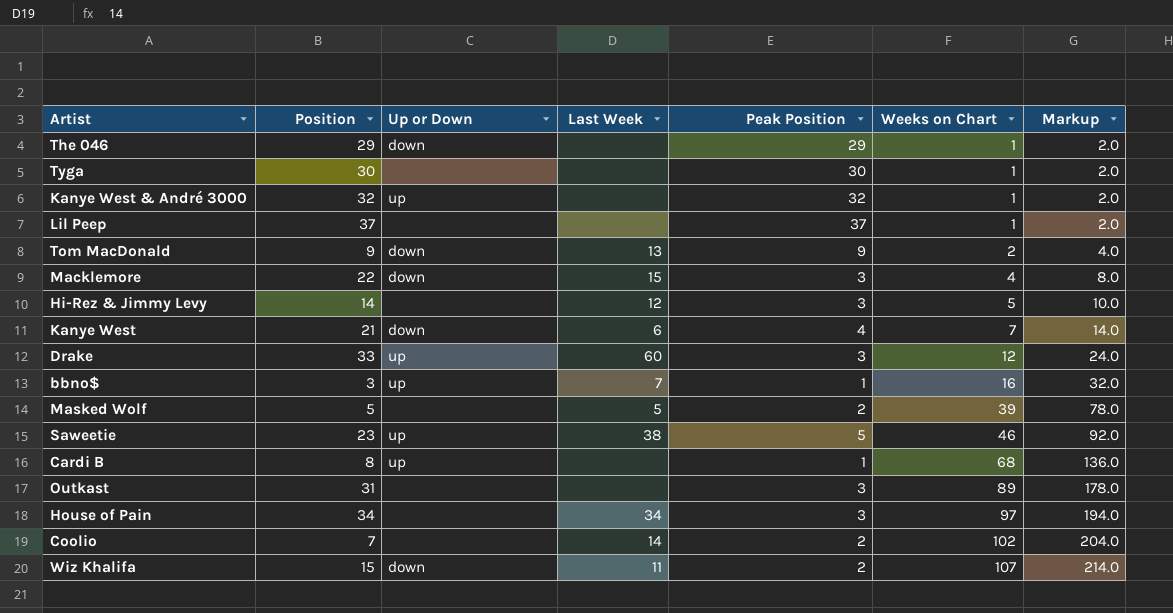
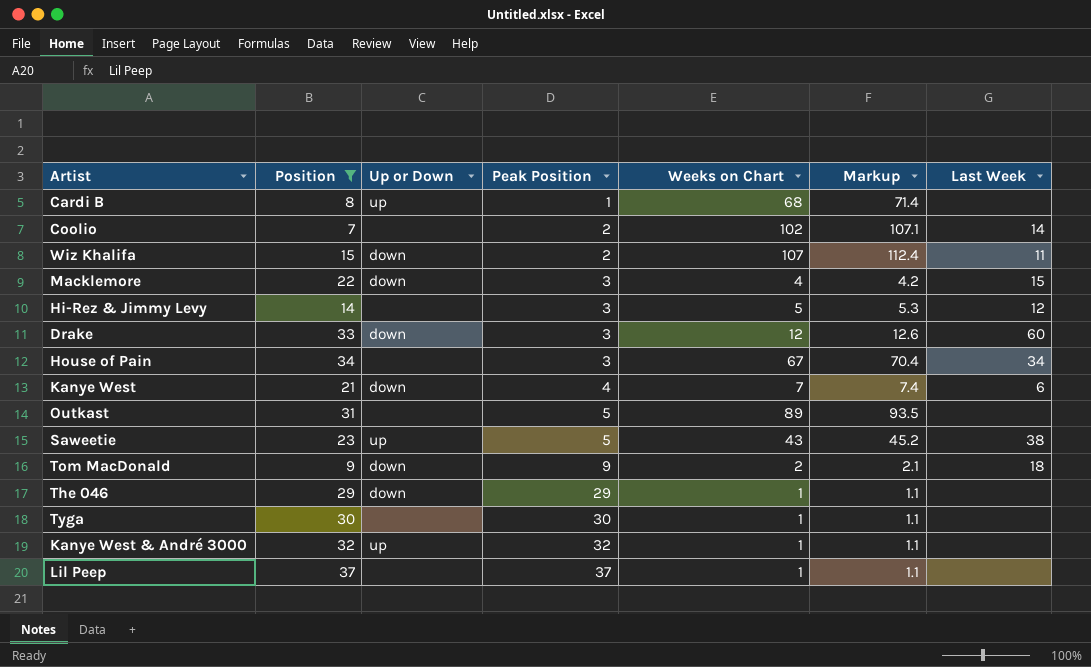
filter: none -> Position >= 7
row order: Weeks on Chart ascending -> Peak Position ascending
column Markup | formula: [Weeks on Chart] * 2 -> [Weeks on Chart] * 1.05
column Last Week | position: 4 -> 7
Drake | Up or Down: up -> down
House of Pain | Weeks on Chart: 97 -> 67
Outkast | Peak Position: 3 -> 5
Saweetie | Weeks on Chart: 46 -> 43
Tom MacDonald | Last Week: 13 -> 18

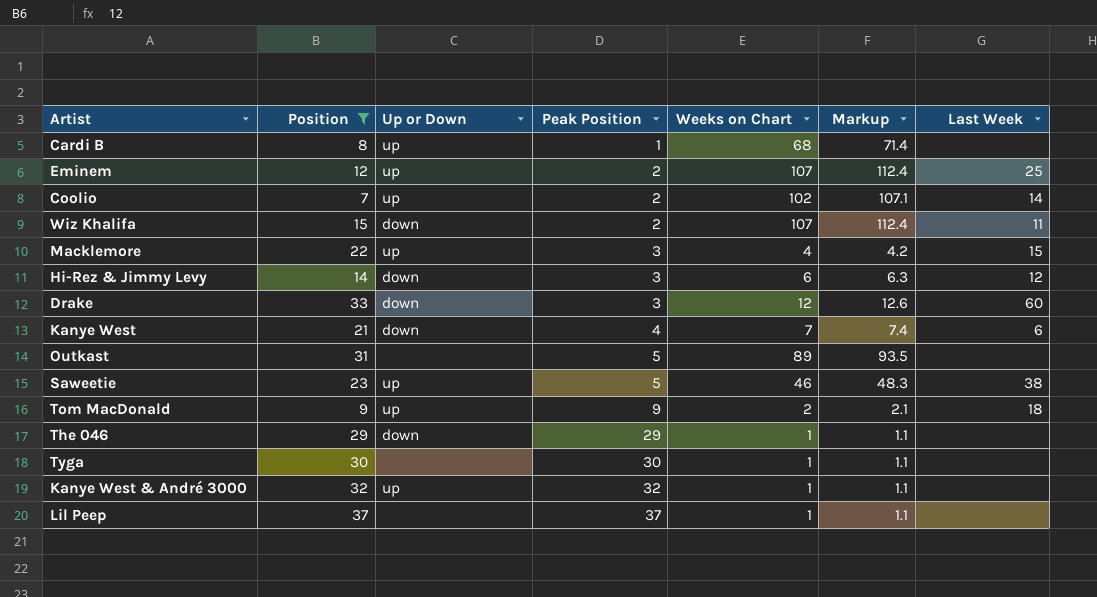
row House of Pain: 34 | none | 3 | 67 | 70.4 | 34 -> none
row Eminem: none -> 12 | up | 2 | 107 | 112.4 | 25
Coolio | Up or Down: none -> up
Macklemore | Up or Down: down -> up
Hi-Rez & Jimmy Levy | Up or Down: none -> down
Hi-Rez & Jimmy Levy | Weeks on Chart: 5 -> 6
Hi-Rez & Jimmy Levy | Markup: 5.3 -> 6.3
Saweetie | Weeks on Chart: 43 -> 46
Saweetie | Markup: 45.2 -> 48.3
Tom MacDonald | Up or Down: down -> up

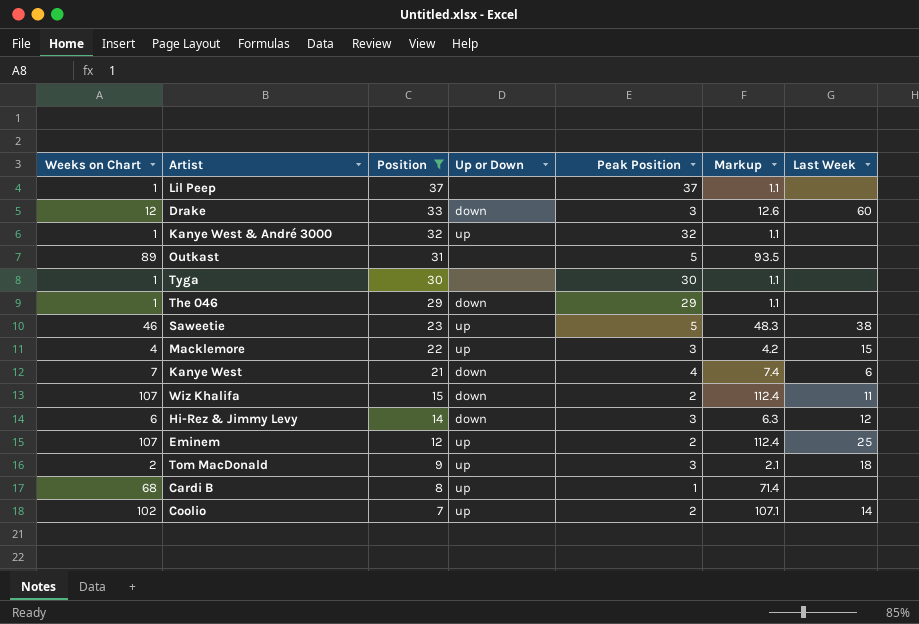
row order: Peak Position ascending -> Position descending
column Weeks on Chart | position: 5 -> 1
Tom MacDonald | Peak Position: 9 -> 3

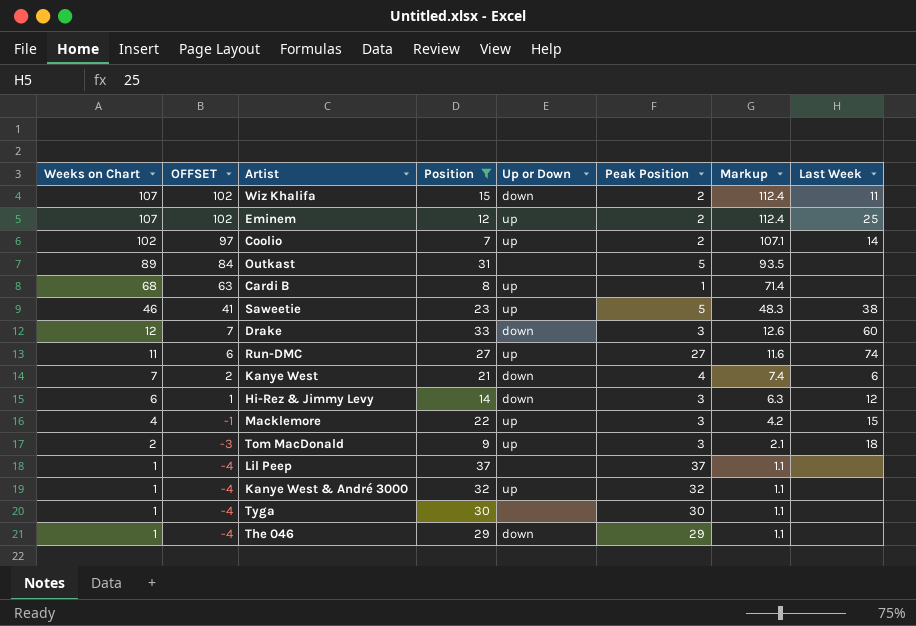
row order: Position descending -> Weeks on Chart descending
column OFFSET | formula: none -> [Weeks on Chart] - 5
row Run-DMC: none -> 11 | 6 | 27 | up | 27 | 11.6 | 74

